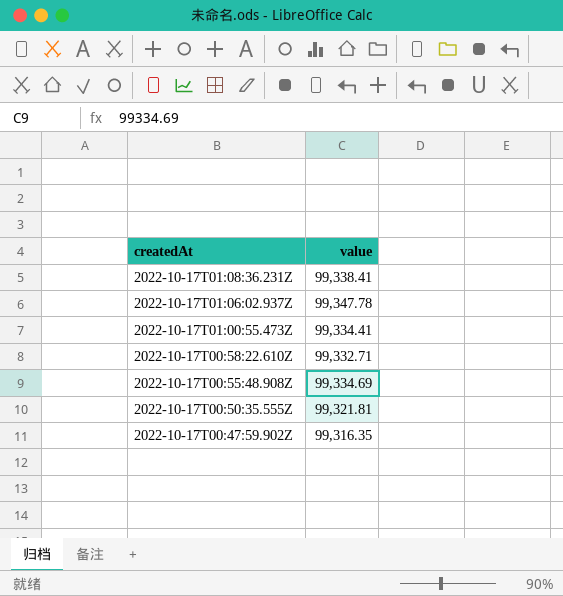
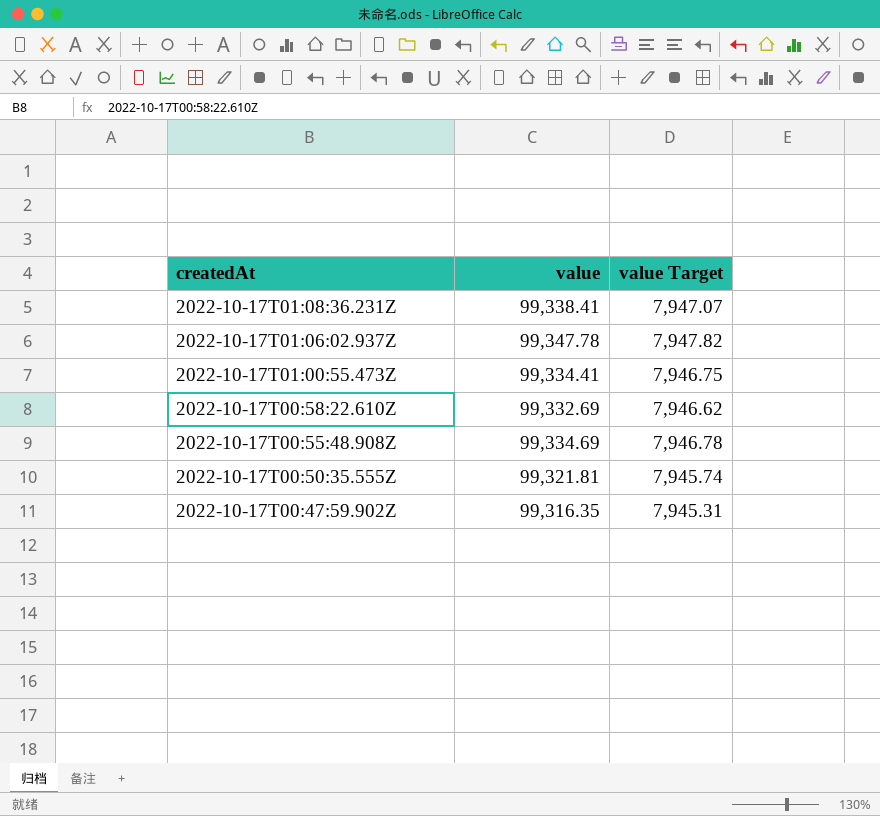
column value Target | formula: none -> [value] * 0.08
2022-10-17T00:58:22.610Z | value: 99,332.71 -> 99,332.69

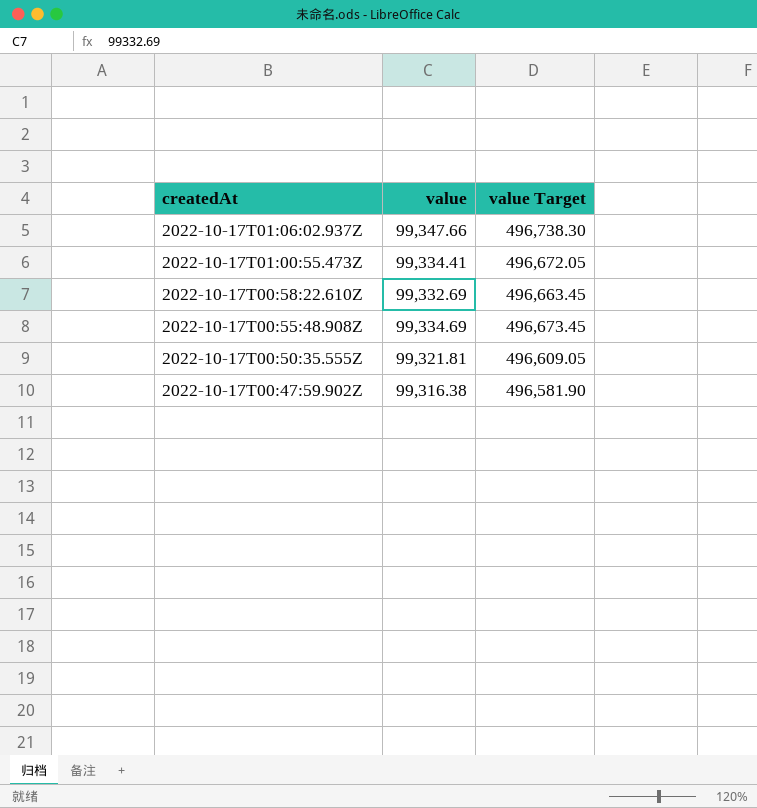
column value Target | formula: [value] * 0.08 -> [value] * 5
row 2022-10-17T01:08:36.231Z: 99,338.41 | 7,947.07 -> none
2022-10-17T01:06:02.937Z | value: 99,347.78 -> 99,347.66
2022-10-17T00:47:59.902Z | value: 99,316.35 -> 99,316.38

